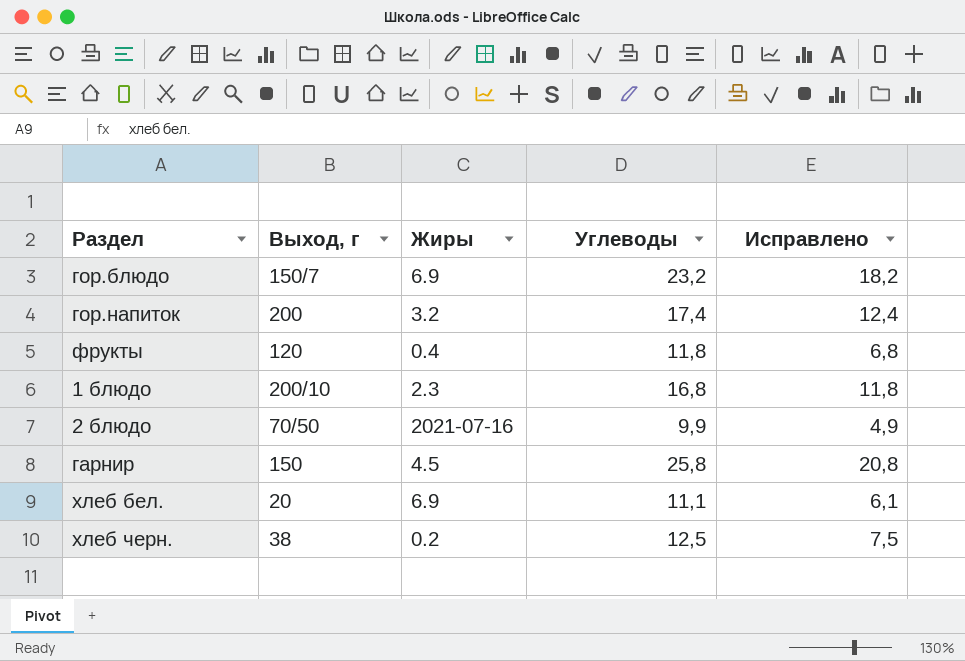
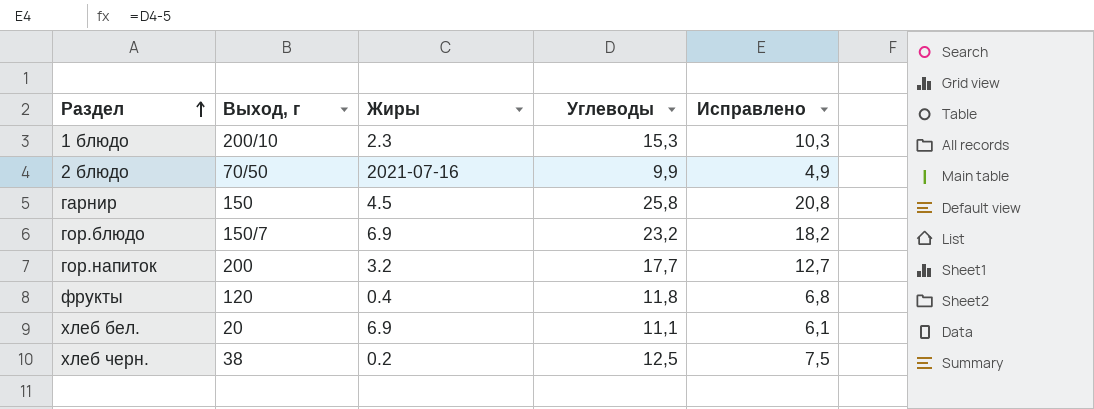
row order: none -> Раздел ascending
1 блюдо | Углеводы: 16,8 -> 15,3
1 блюдо | Исправлено: 11,8 -> 10,3
гор.напиток | Углеводы: 17,4 -> 17,7
гор.напиток | Исправлено: 12,4 -> 12,7

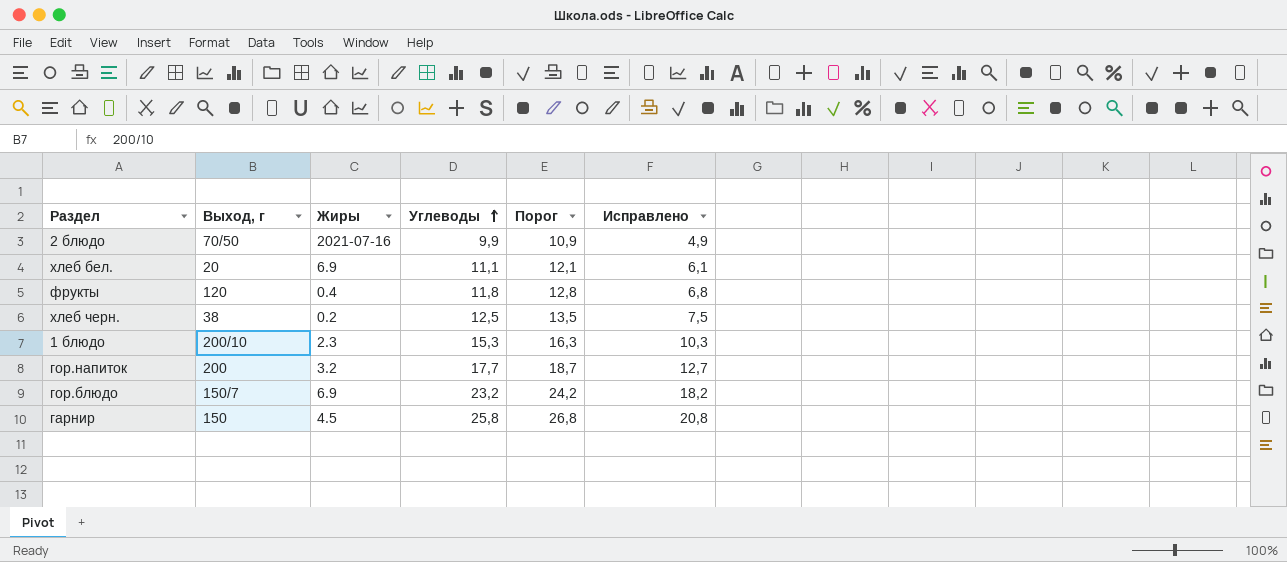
row order: Раздел ascending -> Углеводы ascending
column Порог | formula: none -> [Углеводы] + 1

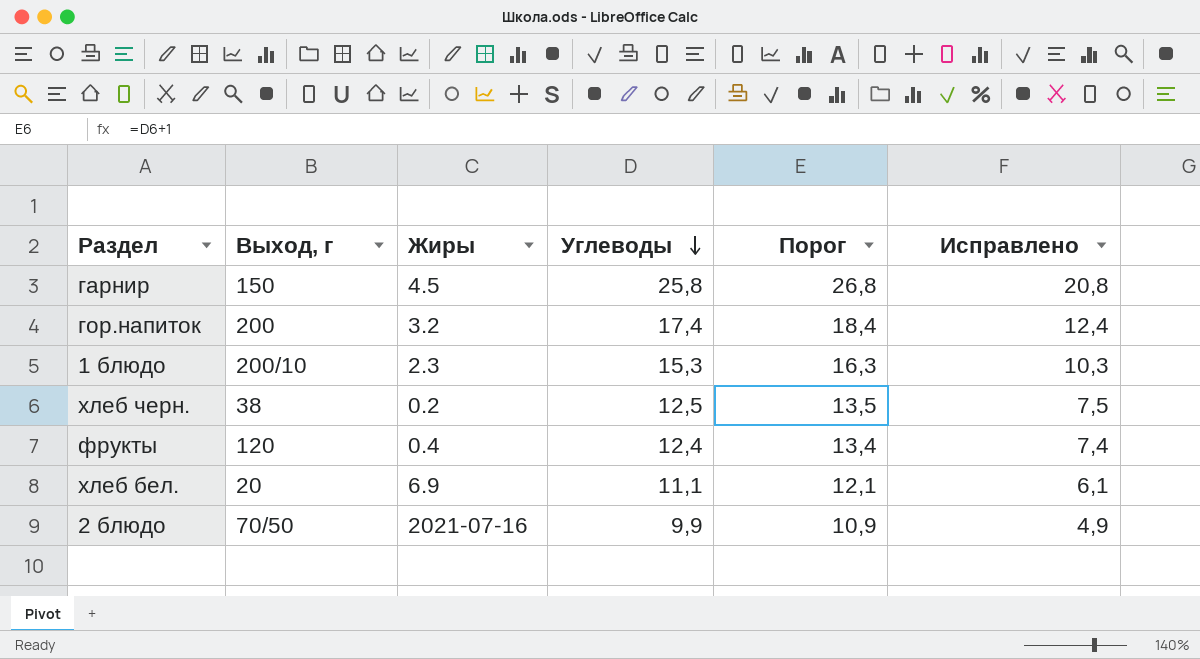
row order: Углеводы ascending -> Углеводы descending
row гор.блюдо: 150/7 | 6.9 | 23,2 | 24,2 | 18,2 -> none
гор.напиток | Углеводы: 17,7 -> 17,4
гор.напиток | Порог: 18,7 -> 18,4
гор.напиток | Исправлено: 12,7 -> 12,4
фрукты | Углеводы: 11,8 -> 12,4
фрукты | Порог: 12,8 -> 13,4
фрукты | Исправлено: 6,8 -> 7,4

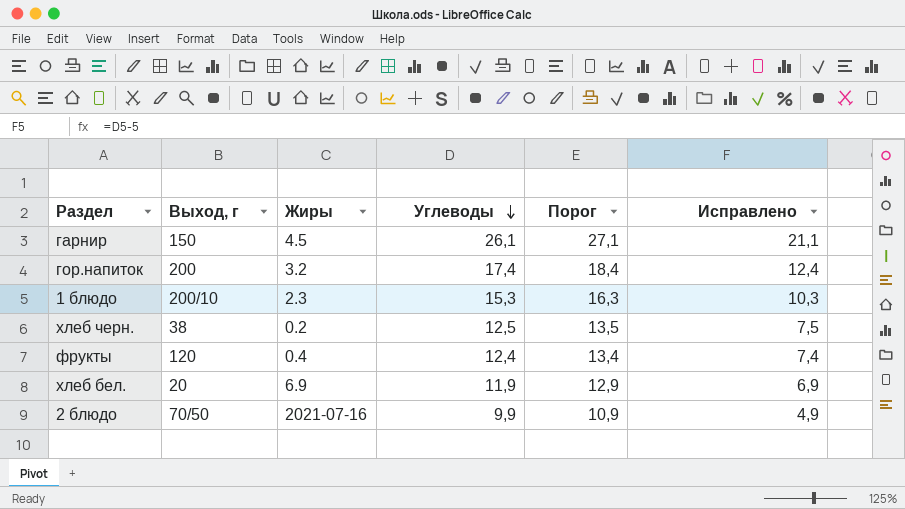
гарнир | Углеводы: 25,8 -> 26,1
гарнир | Порог: 26,8 -> 27,1
гарнир | Исправлено: 20,8 -> 21,1
хлеб бел. | Углеводы: 11,1 -> 11,9
хлеб бел. | Порог: 12,1 -> 12,9
хлеб бел. | Исправлено: 6,1 -> 6,9

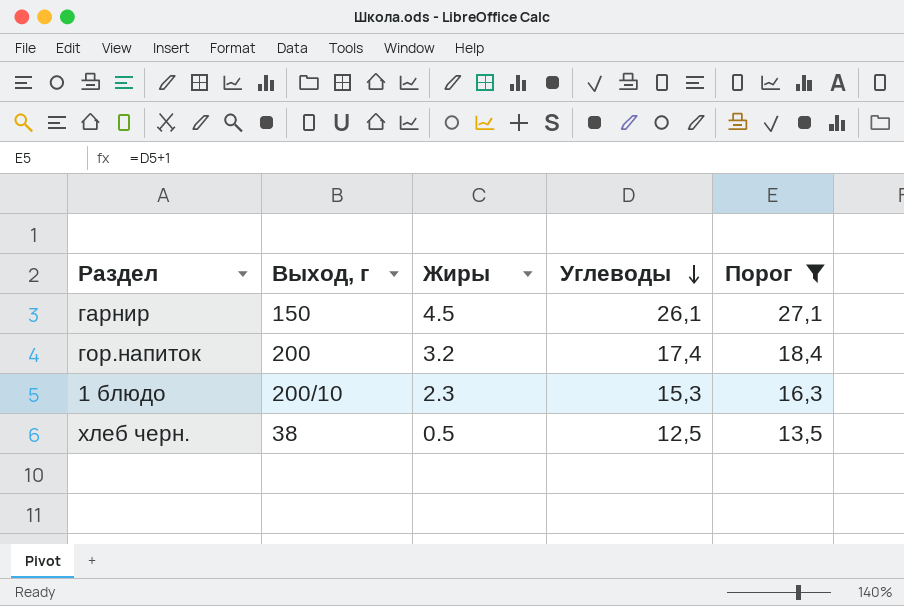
filter: none -> Порог >= 13,5
column Исправлено | formula: [Углеводы] - 5 -> none
хлеб черн. | Жиры: 0.2 -> 0.5

